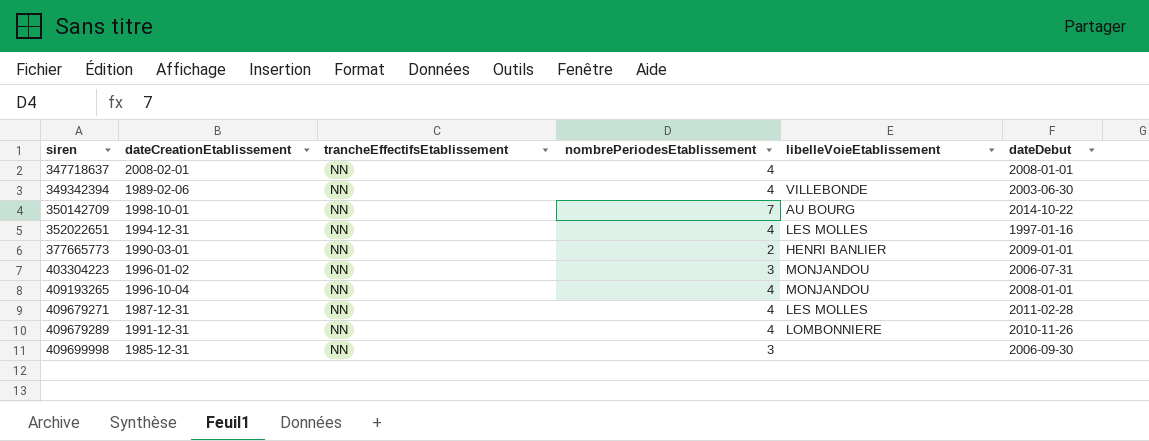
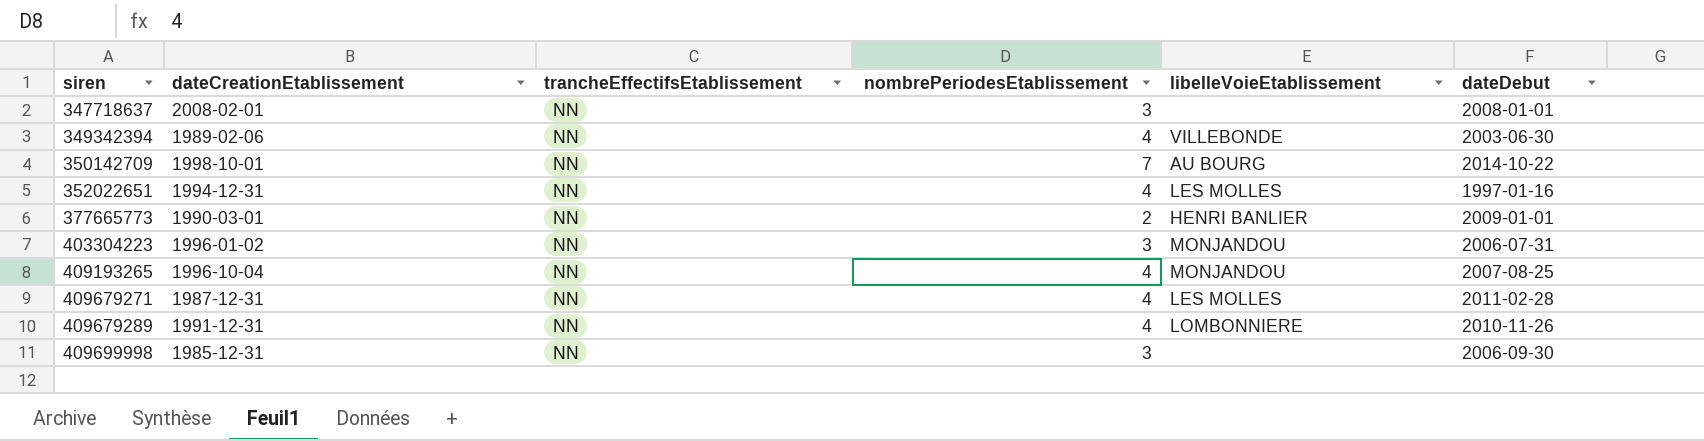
347718637 | nombrePeriodesEtablissement: 4 -> 3
409193265 | dateDebut: 2008-01-01 -> 2007-08-25

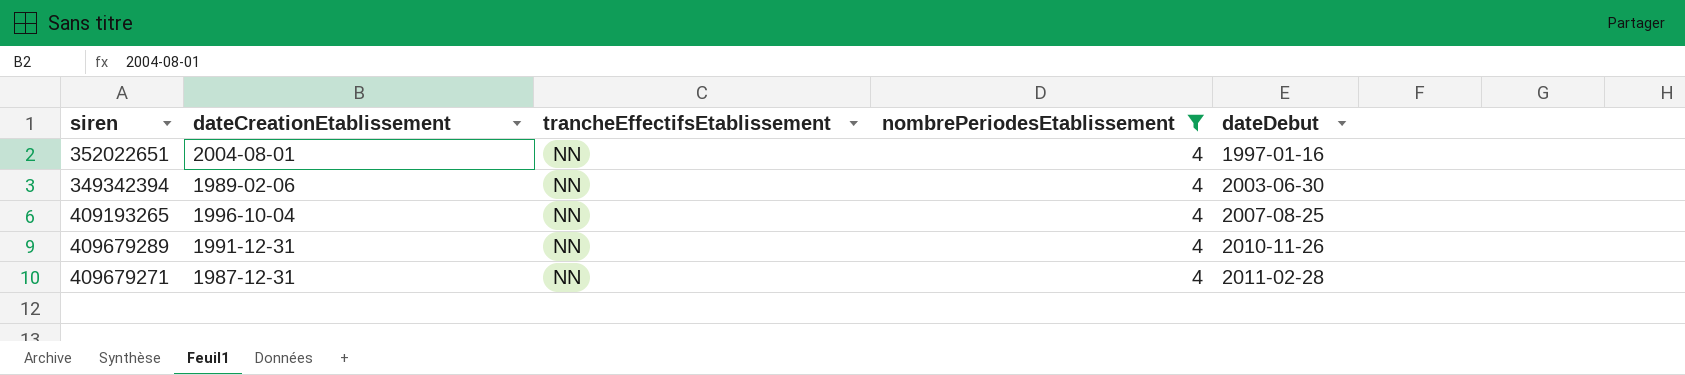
filter: none -> nombrePeriodesEtablissement = 4
row order: siren ascending -> dateDebut ascending
column libelleVoieEtablissement | position: 5 -> none
352022651 | dateCreationEtablissement: 1994-12-31 -> 2004-08-01

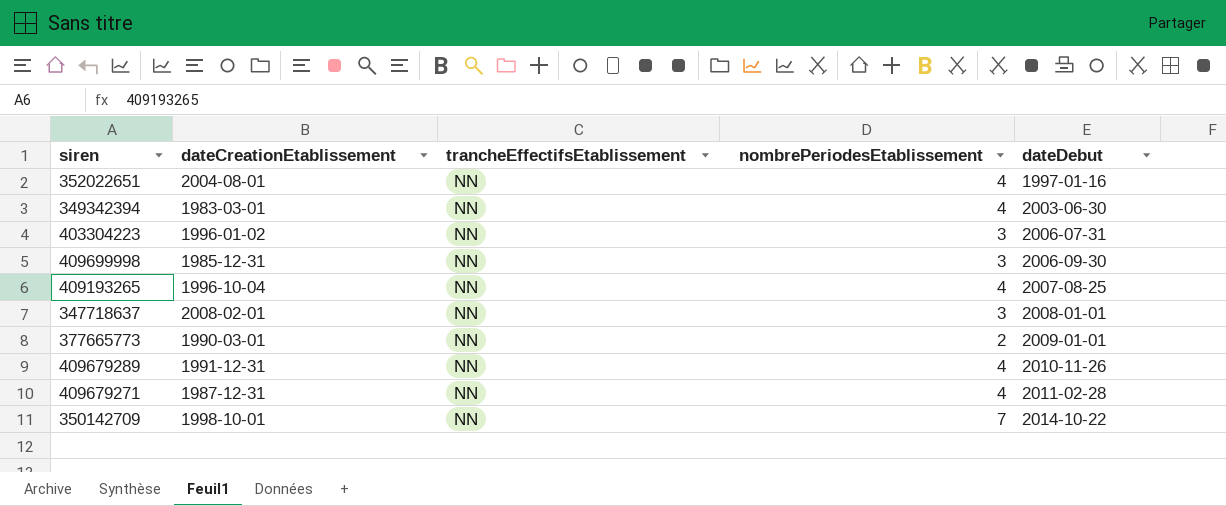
filter: nombrePeriodesEtablissement = 4 -> none
349342394 | dateCreationEtablissement: 1989-02-06 -> 1983-03-01

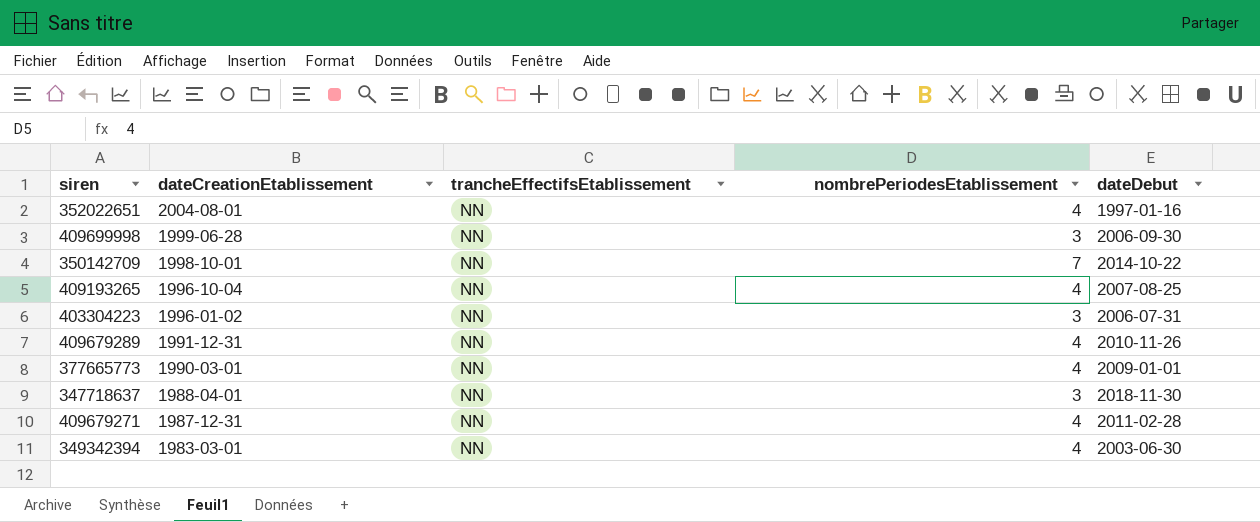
row order: dateDebut ascending -> dateCreationEtablissement descending
409699998 | dateCreationEtablissement: 1985-12-31 -> 1999-06-28
377665773 | nombrePeriodesEtablissement: 2 -> 4
347718637 | dateCreationEtablissement: 2008-02-01 -> 1988-04-01
347718637 | dateDebut: 2008-01-01 -> 2018-11-30

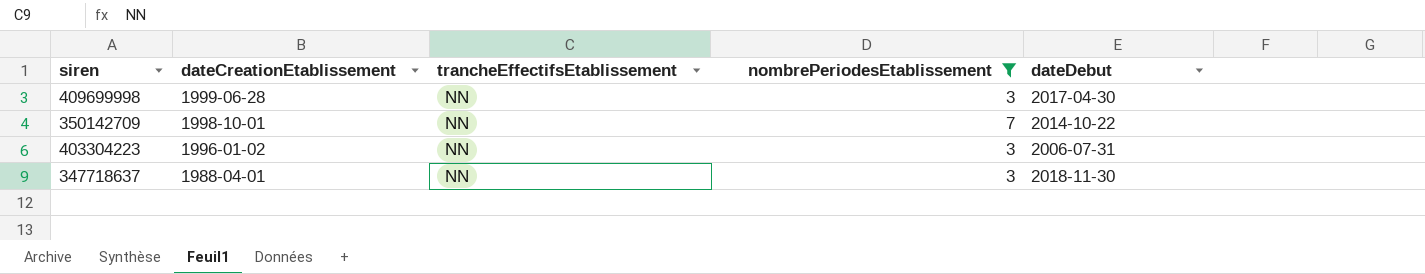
filter: none -> nombrePeriodesEtablissement != 4
409699998 | dateDebut: 2006-09-30 -> 2017-04-30

